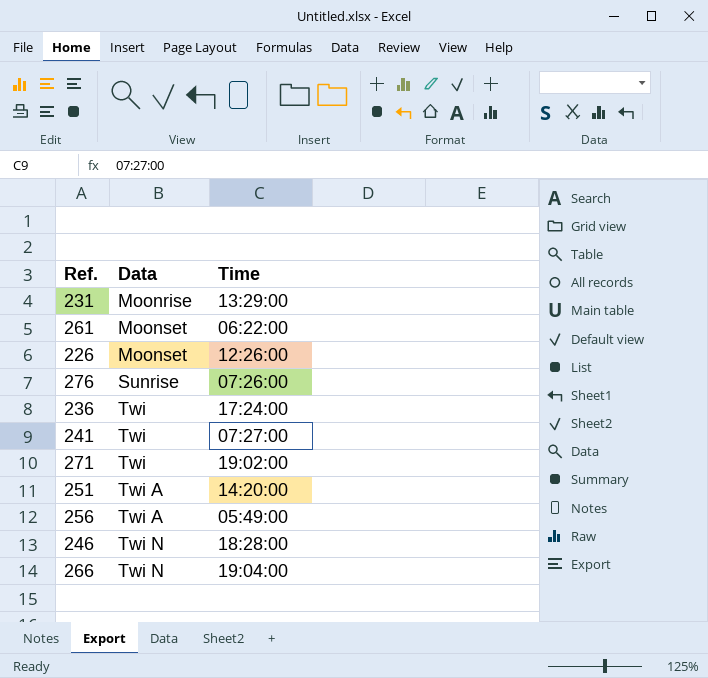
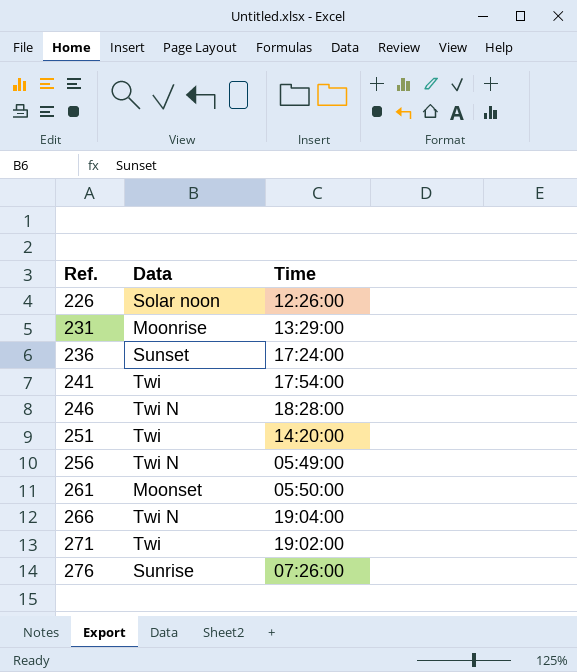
row order: Data ascending -> Ref. ascending
226 | Data: Moonset -> Solar noon
236 | Data: Twi -> Sunset
241 | Time: 07:27:00 -> 17:54:00
251 | Data: Twi A -> Twi
256 | Data: Twi A -> Twi N
261 | Time: 06:22:00 -> 05:50:00

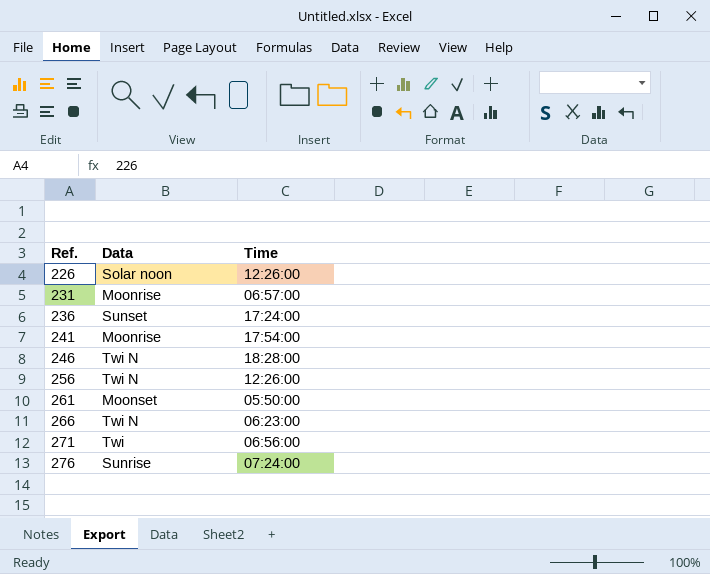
row 251: Twi | 14:20:00 -> none
231 | Time: 13:29:00 -> 06:57:00
241 | Data: Twi -> Moonrise
256 | Time: 05:49:00 -> 12:26:00
266 | Time: 19:04:00 -> 06:23:00
271 | Time: 19:02:00 -> 06:56:00
276 | Time: 07:26:00 -> 07:24:00

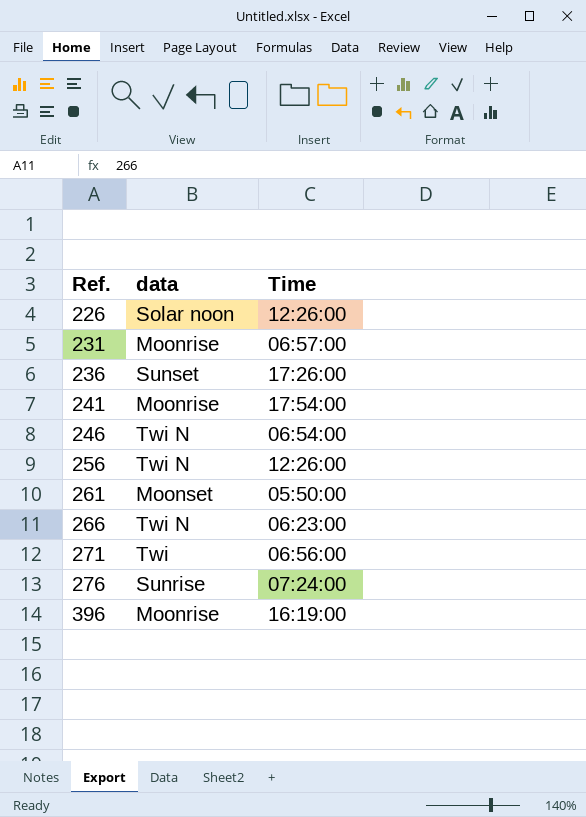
column name: Data -> data
236 | Time: 17:24:00 -> 17:26:00
246 | Time: 18:28:00 -> 06:54:00
row 396: none -> Moonrise | 16:19:00

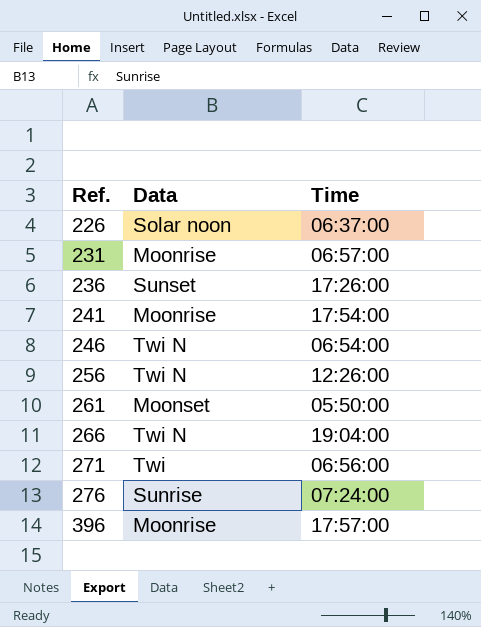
column name: data -> Data
226 | Time: 12:26:00 -> 06:37:00
266 | Time: 06:23:00 -> 19:04:00
396 | Time: 16:19:00 -> 17:57:00

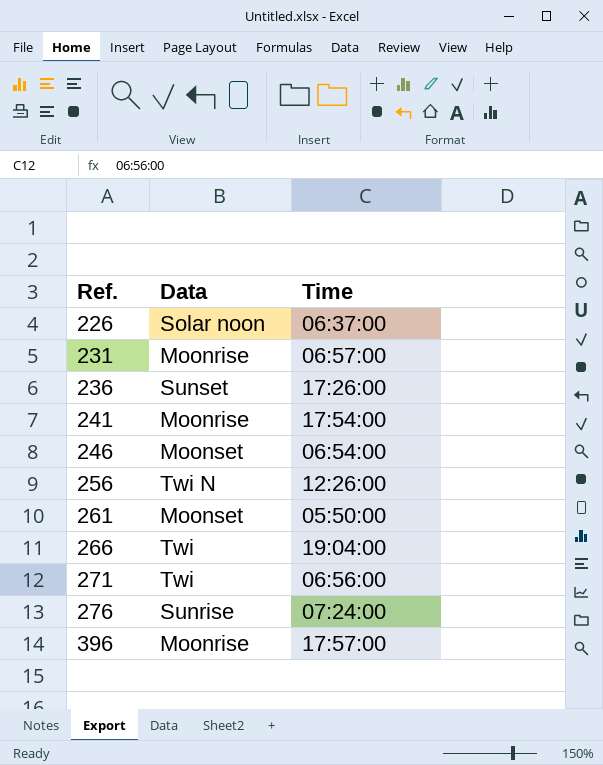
246 | Data: Twi N -> Moonset
266 | Data: Twi N -> Twi

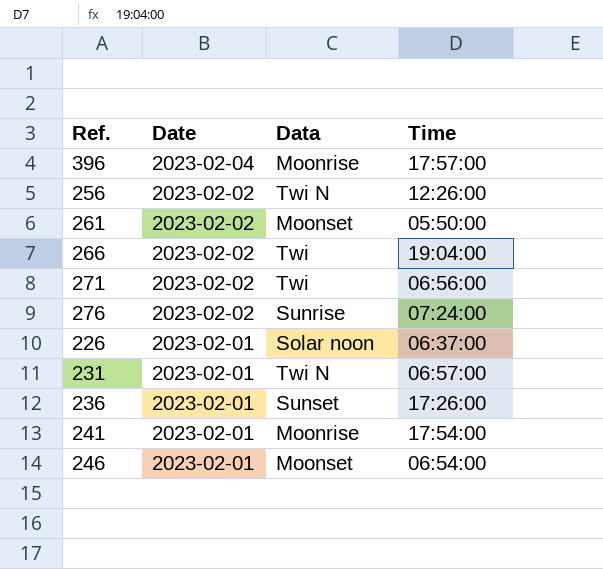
row order: Ref. ascending -> Date descending
column Date | position: none -> 2
231 | Data: Moonrise -> Twi N

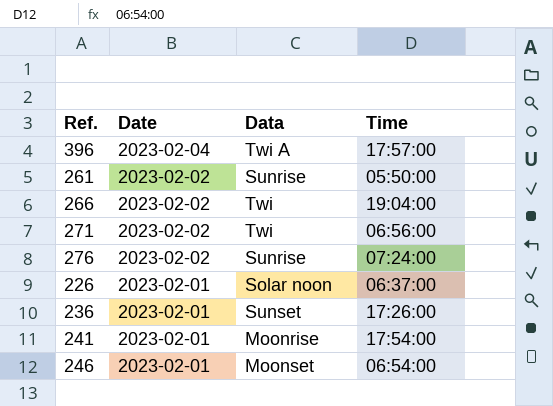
row 256: 2023-02-02 | Twi N | 12:26:00 -> none
row 231: 2023-02-01 | Twi N | 06:57:00 -> none
396 | Data: Moonrise -> Twi A
261 | Data: Moonset -> Sunrise

